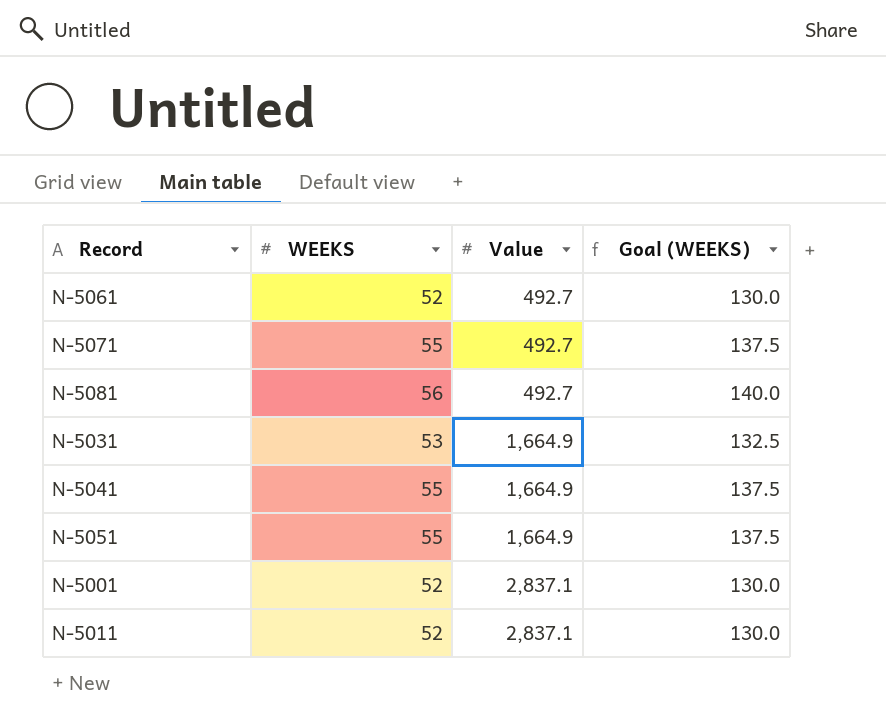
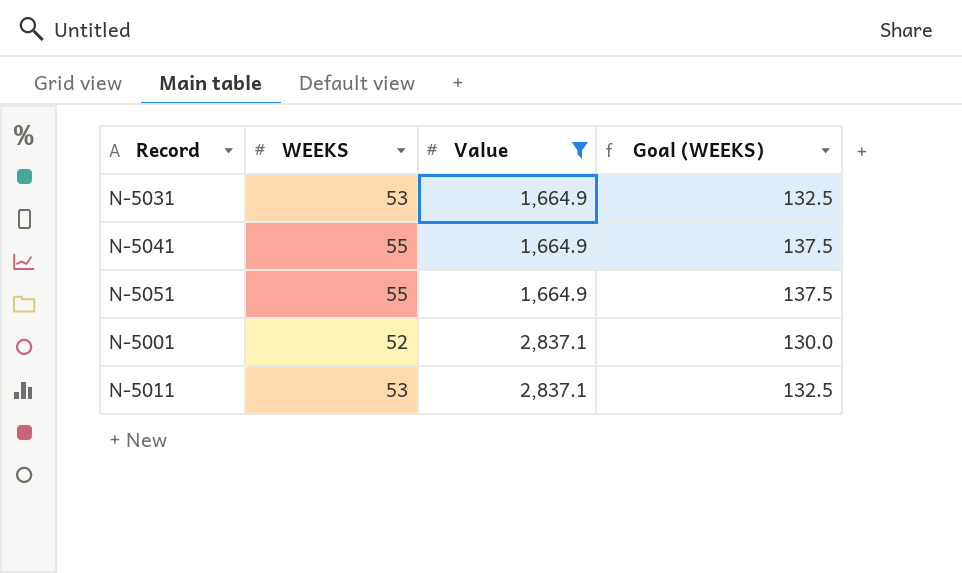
filter: none -> Value != 492.7
N-5011 | WEEKS: 52 -> 53
N-5011 | Goal (WEEKS): 130.0 -> 132.5

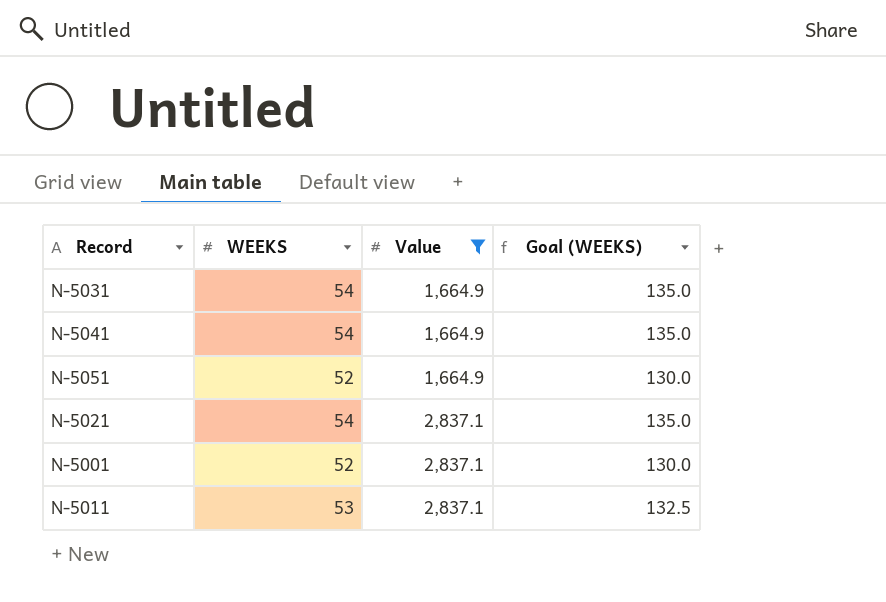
N-5031 | WEEKS: 53 -> 54
N-5031 | Goal (WEEKS): 132.5 -> 135.0
N-5041 | WEEKS: 55 -> 54
N-5041 | Goal (WEEKS): 137.5 -> 135.0
N-5051 | WEEKS: 55 -> 52
N-5051 | Goal (WEEKS): 137.5 -> 130.0
row N-5021: none -> 54 | 2,837.1 | 135.0

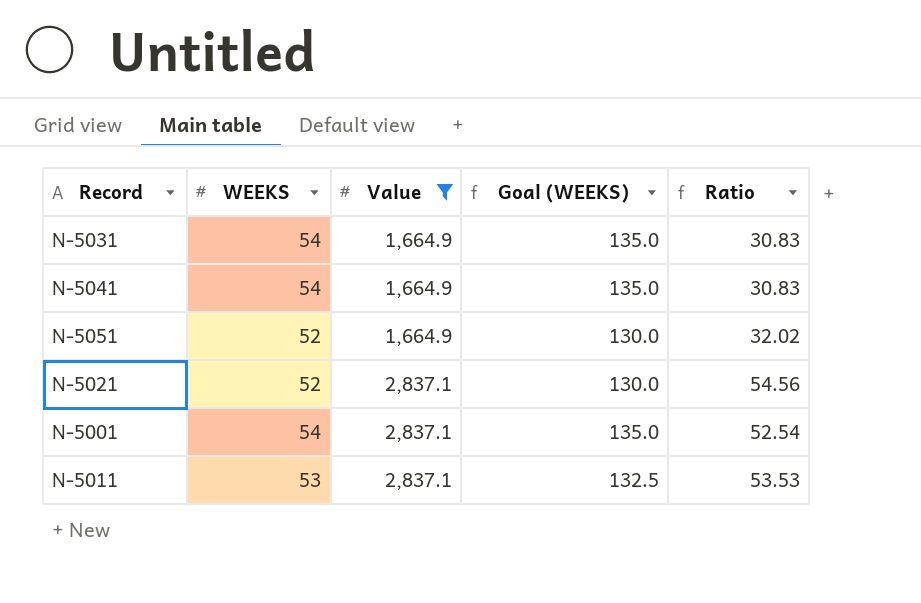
column Ratio | formula: none -> [Value] / [WEEKS]
N-5021 | WEEKS: 54 -> 52
N-5021 | Goal (WEEKS): 135.0 -> 130.0
N-5001 | WEEKS: 52 -> 54
N-5001 | Goal (WEEKS): 130.0 -> 135.0

